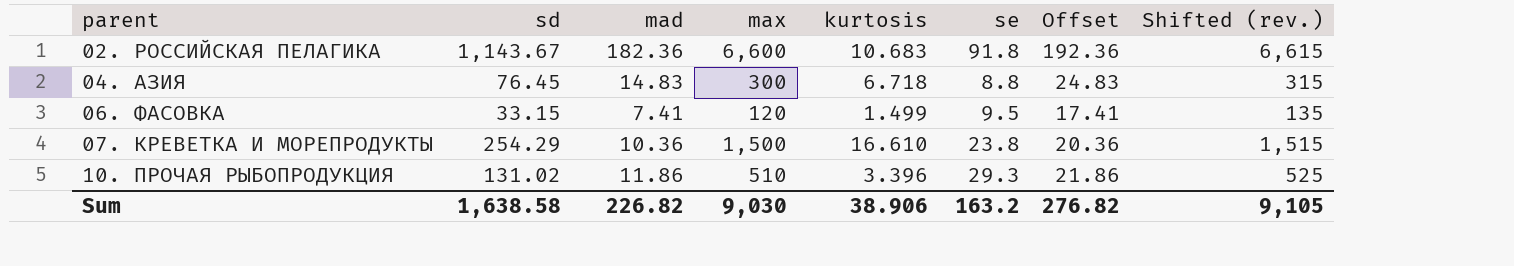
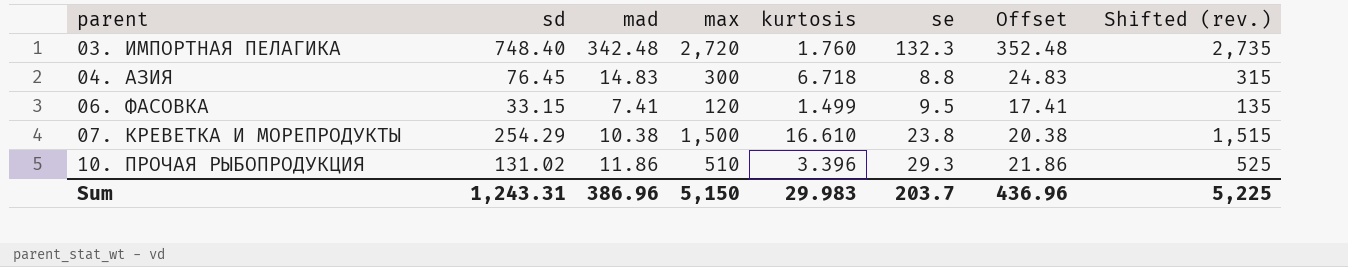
row 02. РОССИЙСКАЯ ПЕЛАГИКА: 1,143.67 | 182.36 | 6,600 | 10.683 | 91.8 | 192.36 | 6,615 -> none
row 03. ИМПОРТНАЯ ПЕЛАГИКА: none -> 748.40 | 342.48 | 2,720 | 1.760 | 132.3 | 352.48 | 2,735
07. КРЕВЕТКА И МОРЕПРОДУКТЫ | mad: 10.36 -> 10.38
07. КРЕВЕТКА И МОРЕПРОДУКТЫ | Offset: 20.36 -> 20.38
Sum | sd: 1,638.58 -> 1,243.31
Sum | mad: 226.82 -> 386.96
Sum | max: 9,030 -> 5,150
Sum | kurtosis: 38.906 -> 29.983
Sum | se: 163.2 -> 203.7
Sum | Offset: 276.82 -> 436.96
Sum | Shifted (rev.): 9,105 -> 5,225

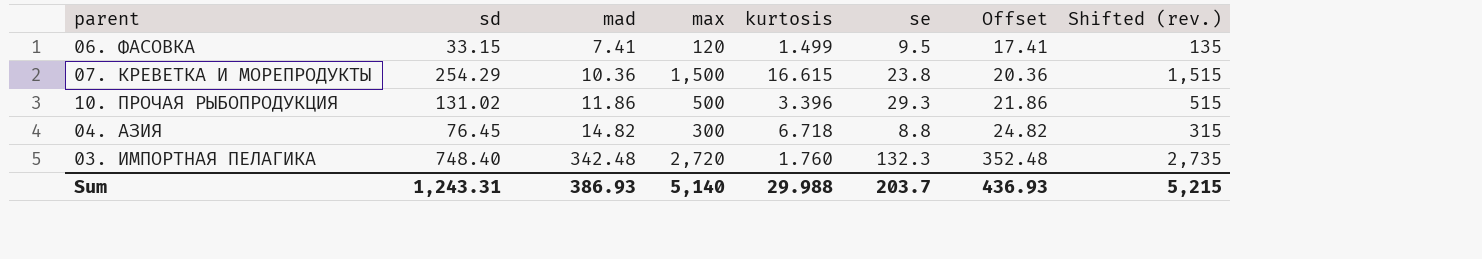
row order: parent ascending -> mad ascending
07. КРЕВЕТКА И МОРЕПРОДУКТЫ | mad: 10.38 -> 10.36
07. КРЕВЕТКА И МОРЕПРОДУКТЫ | kurtosis: 16.610 -> 16.615
07. КРЕВЕТКА И МОРЕПРОДУКТЫ | Offset: 20.38 -> 20.36
10. ПРОЧАЯ РЫБОПРОДУКЦИЯ | max: 510 -> 500
10. ПРОЧАЯ РЫБОПРОДУКЦИЯ | Shifted (rev.): 525 -> 515
04. АЗИЯ | mad: 14.83 -> 14.82
04. АЗИЯ | Offset: 24.83 -> 24.82
Sum | mad: 386.96 -> 386.93
Sum | max: 5,150 -> 5,140
Sum | kurtosis: 29.983 -> 29.988
Sum | Offset: 436.96 -> 436.93
Sum | Shifted (rev.): 5,225 -> 5,215

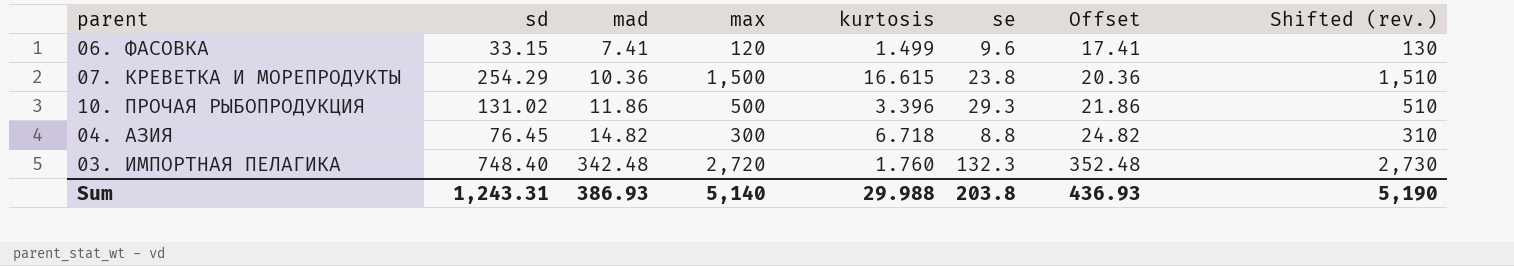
column Shifted (rev.) | formula: [max] + 15 -> [max] + 10
06. ФАСОВКА | se: 9.5 -> 9.6
Sum | se: 203.7 -> 203.8
Sum | Shifted (rev.): 5,215 -> 5,190

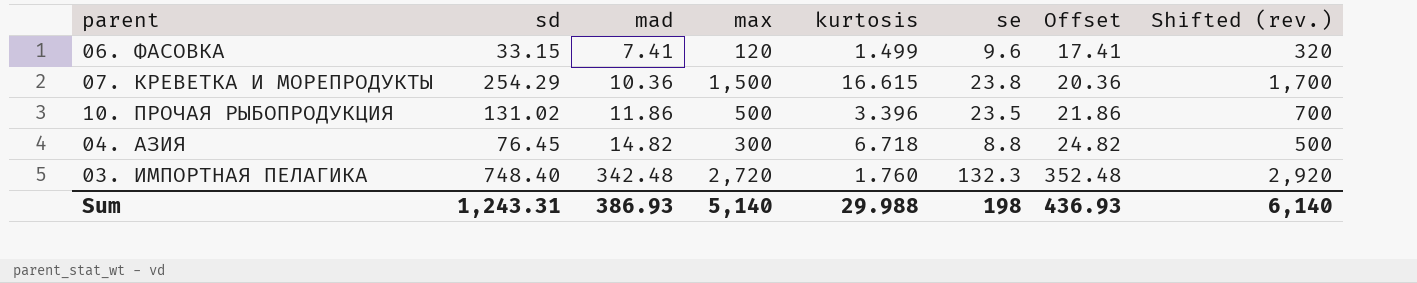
column Shifted (rev.) | formula: [max] + 10 -> [max] + 200
10. ПРОЧАЯ РЫБОПРОДУКЦИЯ | se: 29.3 -> 23.5
Sum | se: 203.8 -> 198
Sum | Shifted (rev.): 5,190 -> 6,140

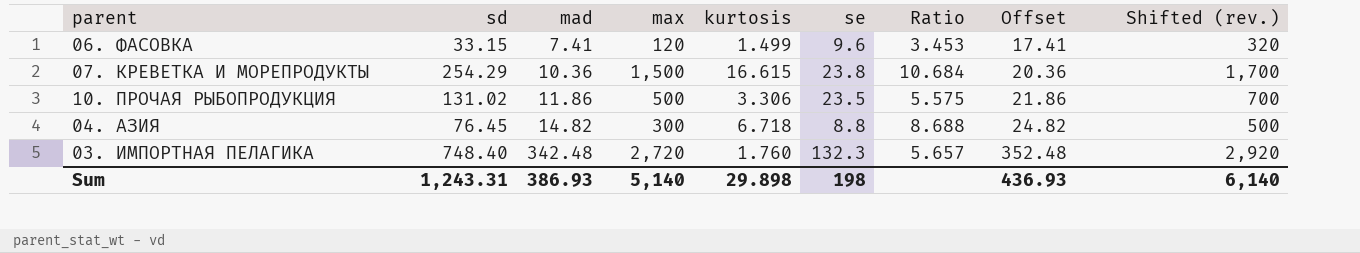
column Ratio | formula: none -> [sd] / [se]
10. ПРОЧАЯ РЫБОПРОДУКЦИЯ | kurtosis: 3.396 -> 3.306
Sum | kurtosis: 29.988 -> 29.898

